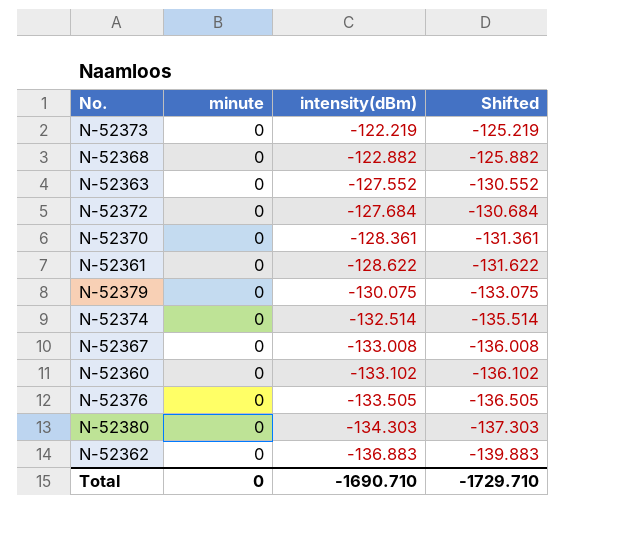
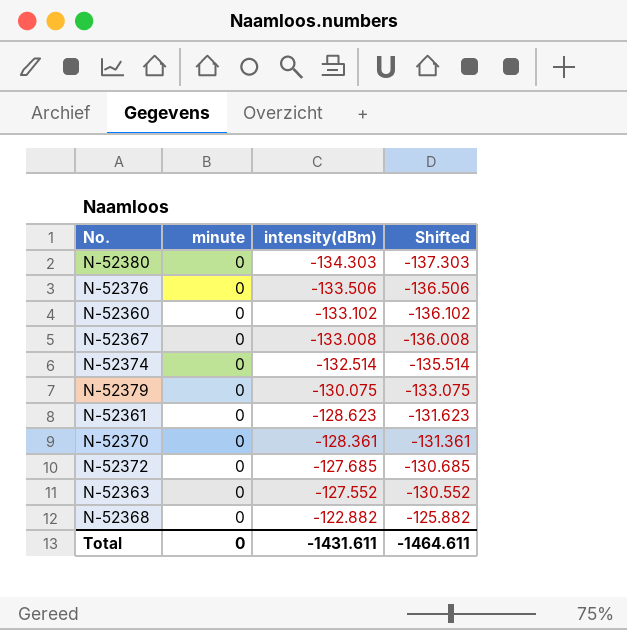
row order: intensity(dBm) descending -> intensity(dBm) ascending
row N-52373: 0 | -122.219 | -125.219 -> none
row N-52362: 0 | -136.883 | -139.883 -> none
N-52376 | intensity(dBm): -133.505 -> -133.506
N-52376 | Shifted: -136.505 -> -136.506
N-52361 | intensity(dBm): -128.622 -> -128.623
N-52361 | Shifted: -131.622 -> -131.623
N-52372 | intensity(dBm): -127.684 -> -127.685
N-52372 | Shifted: -130.684 -> -130.685
Total | intensity(dBm): -1690.710 -> -1431.611
Total | Shifted: -1729.710 -> -1464.611

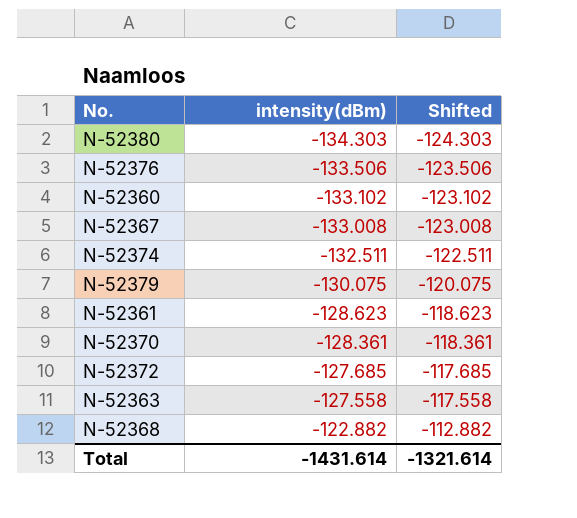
column minute | position: 2 -> none
column Shifted | formula: [intensity(dBm)] - 3 -> [intensity(dBm)] + 10
N-52374 | intensity(dBm): -132.514 -> -132.511
N-52363 | intensity(dBm): -127.552 -> -127.558
Total | intensity(dBm): -1431.611 -> -1431.614
Total | Shifted: -1464.611 -> -1321.614

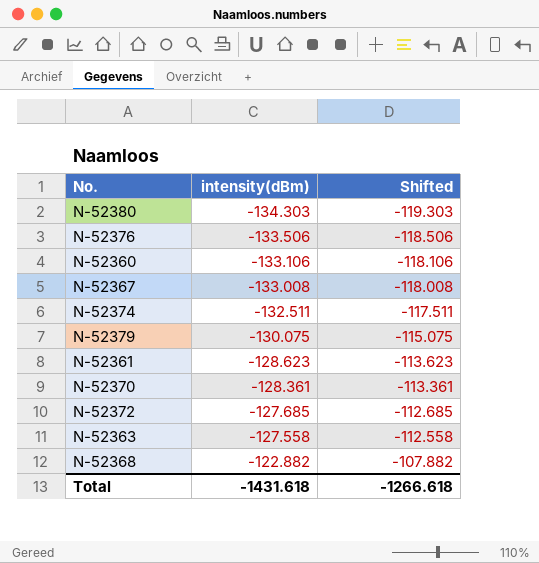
column Shifted | formula: [intensity(dBm)] + 10 -> [intensity(dBm)] + 15
N-52360 | intensity(dBm): -133.102 -> -133.106
Total | intensity(dBm): -1431.614 -> -1431.618
Total | Shifted: -1321.614 -> -1266.618

